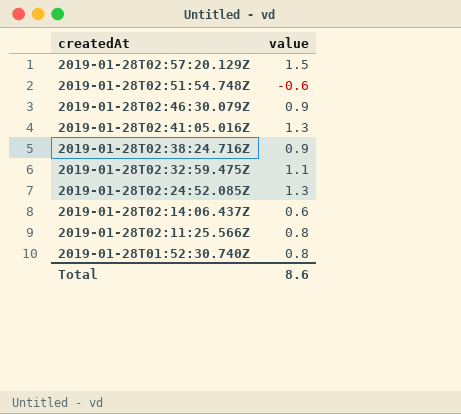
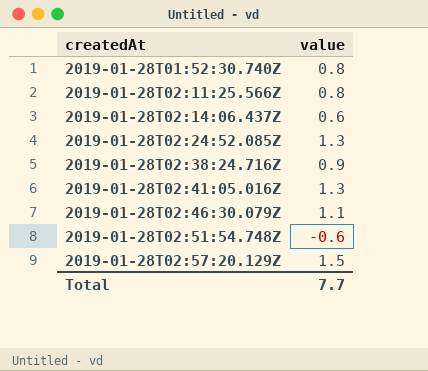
row order: createdAt descending -> createdAt ascending
row 2019-01-28T02:32:59.475Z: 1.1 -> none
2019-01-28T02:46:30.079Z | value: 0.9 -> 1.1
Total | value: 8.6 -> 7.7

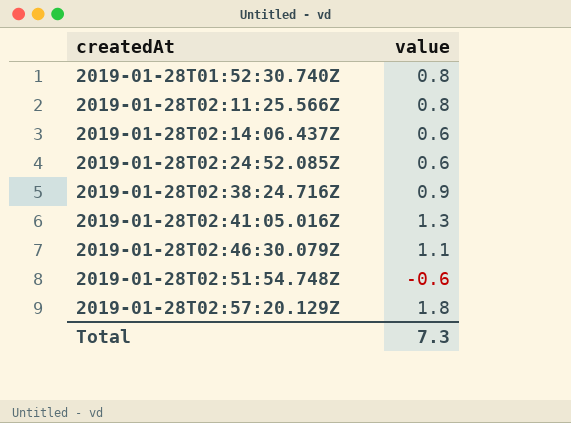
2019-01-28T02:24:52.085Z | value: 1.3 -> 0.6
2019-01-28T02:57:20.129Z | value: 1.5 -> 1.8
Total | value: 7.7 -> 7.3

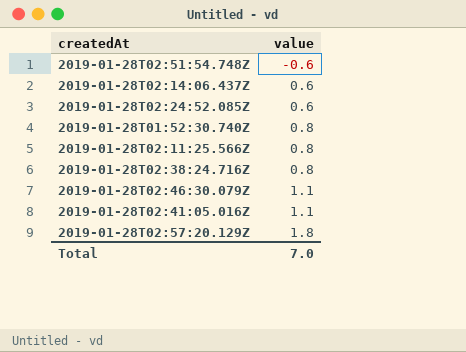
row order: createdAt ascending -> value ascending
2019-01-28T02:38:24.716Z | value: 0.9 -> 0.8
2019-01-28T02:41:05.016Z | value: 1.3 -> 1.1
Total | value: 7.3 -> 7.0

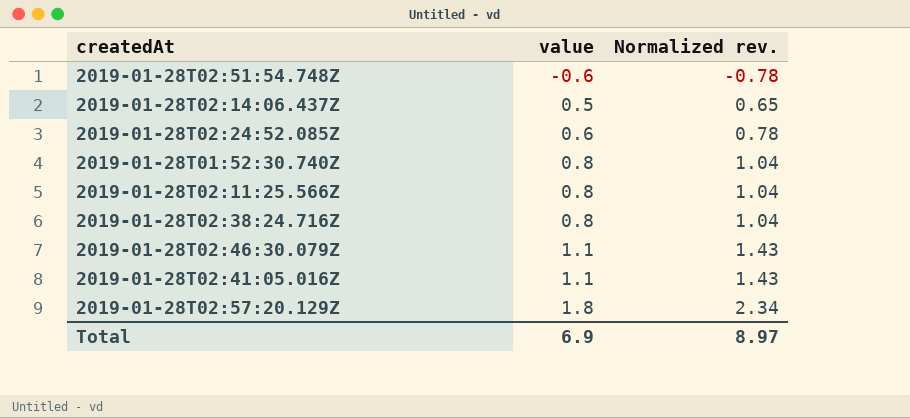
column Normalized rev. | formula: none -> [value] * 1.3
2019-01-28T02:14:06.437Z | value: 0.6 -> 0.5
Total | value: 7.0 -> 6.9

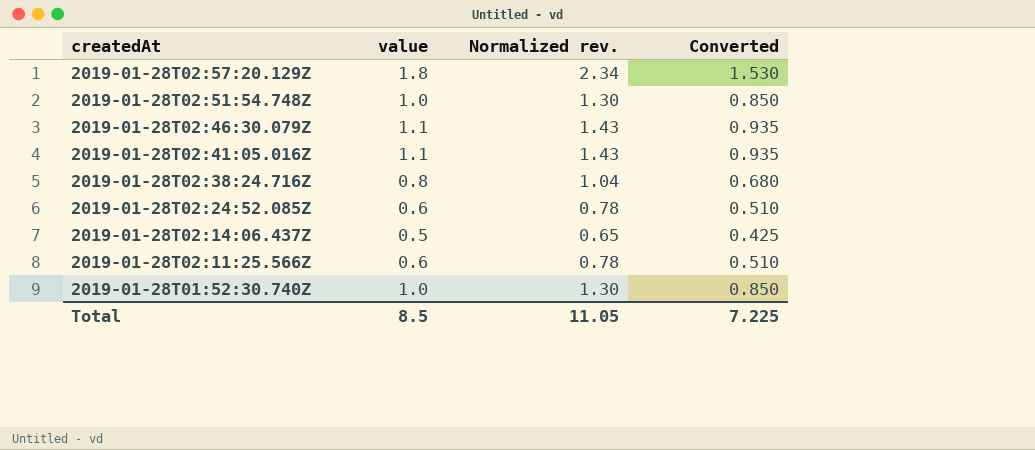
row order: value ascending -> createdAt descending
column Converted | formula: none -> [value] * 0.85
2019-01-28T02:51:54.748Z | value: -0.6 -> 1.0
2019-01-28T02:51:54.748Z | Normalized rev.: -0.78 -> 1.30
2019-01-28T02:11:25.566Z | value: 0.8 -> 0.6
2019-01-28T02:11:25.566Z | Normalized rev.: 1.04 -> 0.78
2019-01-28T01:52:30.740Z | value: 0.8 -> 1.0
2019-01-28T01:52:30.740Z | Normalized rev.: 1.04 -> 1.30
Total | value: 6.9 -> 8.5
Total | Normalized rev.: 8.97 -> 11.05

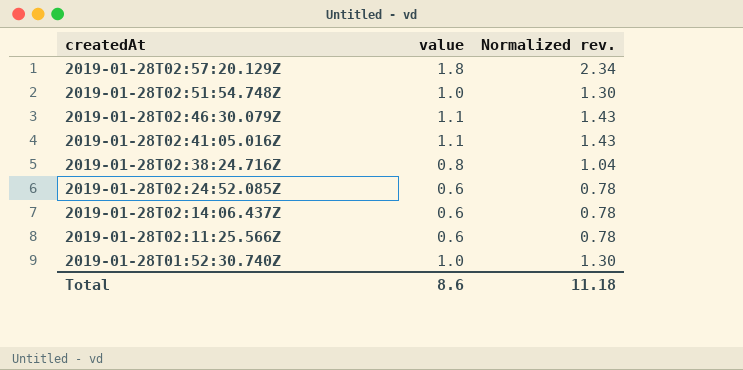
column Converted | formula: [value] * 0.85 -> none
2019-01-28T02:14:06.437Z | value: 0.5 -> 0.6
2019-01-28T02:14:06.437Z | Normalized rev.: 0.65 -> 0.78
Total | value: 8.5 -> 8.6
Total | Normalized rev.: 11.05 -> 11.18

